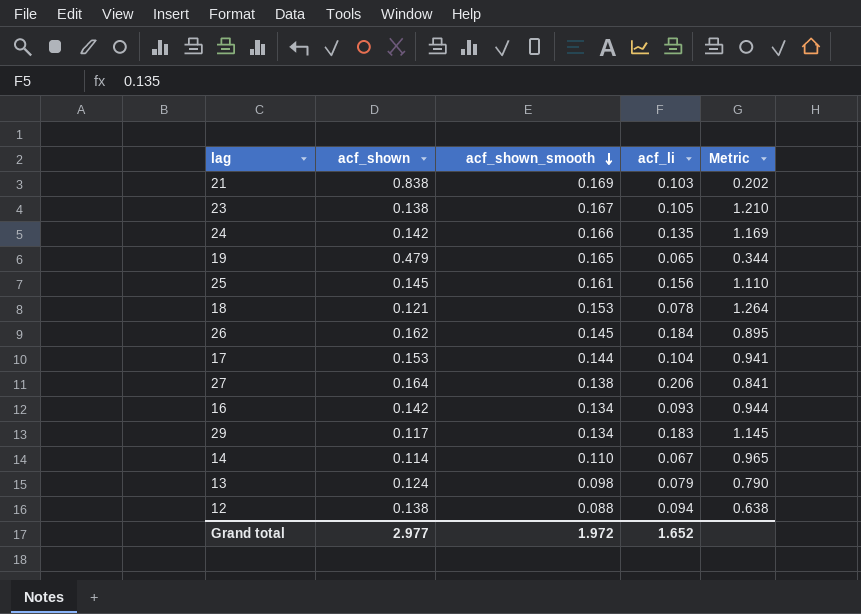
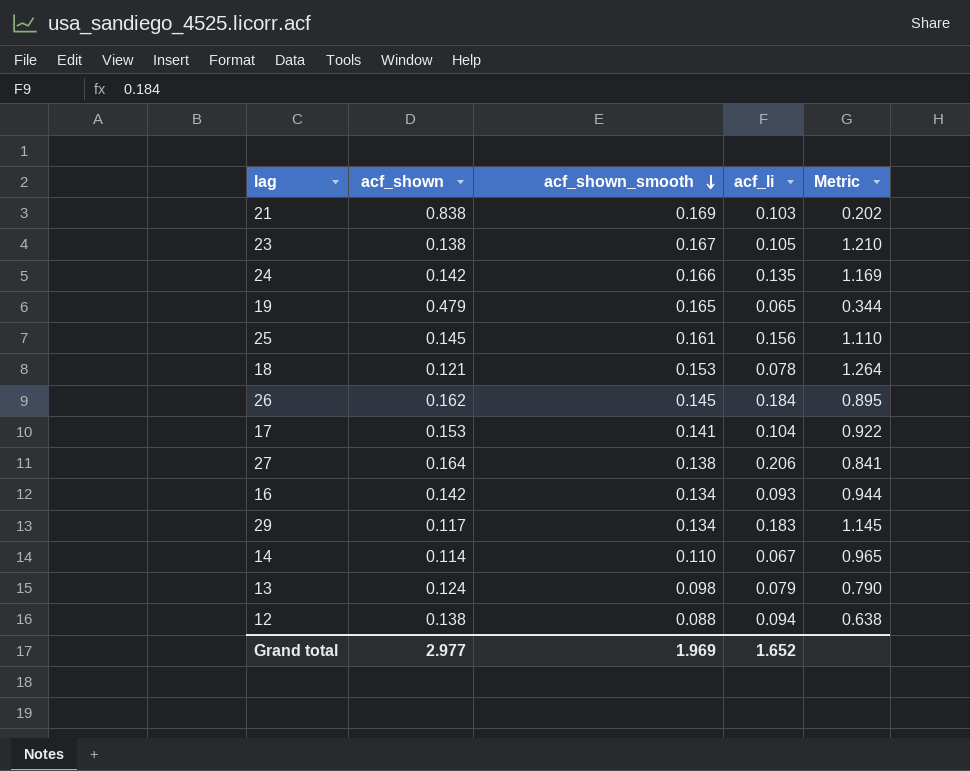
17 | acf_shown_smooth: 0.144 -> 0.141
17 | Metric: 0.941 -> 0.922
Grand total | acf_shown_smooth: 1.972 -> 1.969

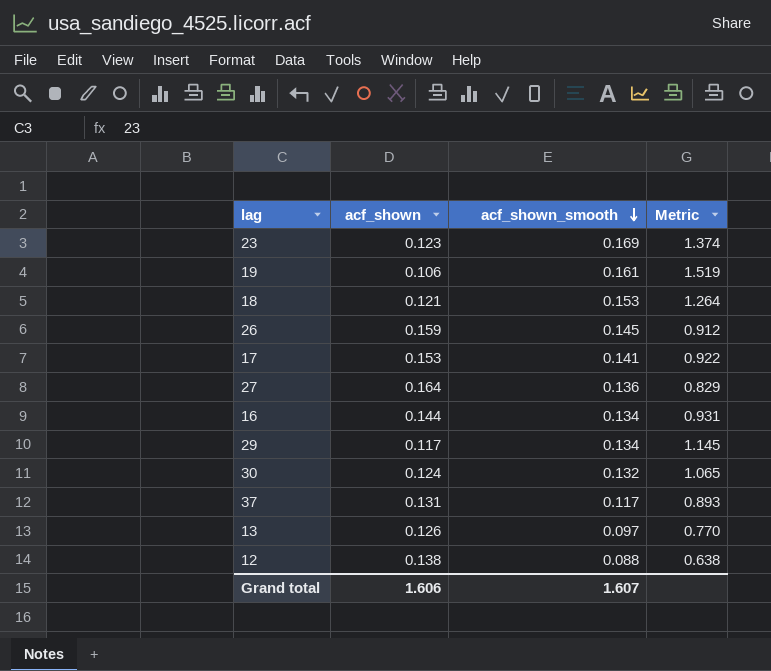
column acf_li | position: 4 -> none
row 21: 0.838 | 0.169 | 0.103 | 0.202 -> none
row 24: 0.142 | 0.166 | 0.135 | 1.169 -> none
row 25: 0.145 | 0.161 | 0.156 | 1.110 -> none
row 14: 0.114 | 0.110 | 0.067 | 0.965 -> none
23 | acf_shown: 0.138 -> 0.123
23 | acf_shown_smooth: 0.167 -> 0.169
23 | Metric: 1.210 -> 1.374
19 | acf_shown: 0.479 -> 0.106
19 | acf_shown_smooth: 0.165 -> 0.161
19 | Metric: 0.344 -> 1.519
26 | acf_shown: 0.162 -> 0.159
26 | Metric: 0.895 -> 0.912
27 | acf_shown_smooth: 0.138 -> 0.136
27 | Metric: 0.841 -> 0.829
16 | acf_shown: 0.142 -> 0.144
16 | Metric: 0.944 -> 0.931
row 30: none -> 0.124 | 0.132 | 1.065
row 37: none -> 0.131 | 0.117 | 0.893
13 | acf_shown: 0.124 -> 0.126
13 | acf_shown_smooth: 0.098 -> 0.097
13 | Metric: 0.790 -> 0.770
Grand total | acf_shown: 2.977 -> 1.606
Grand total | acf_shown_smooth: 1.969 -> 1.607

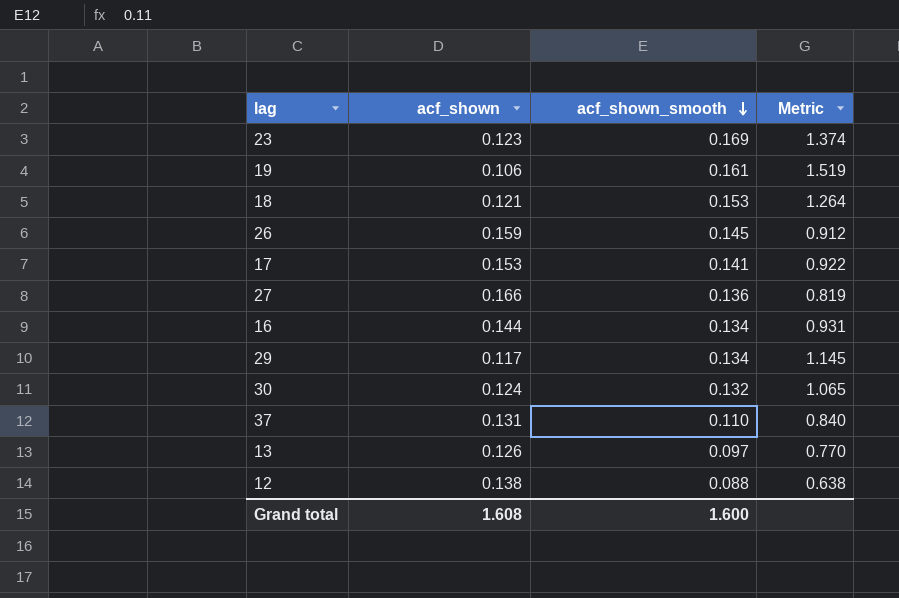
27 | acf_shown: 0.164 -> 0.166
27 | Metric: 0.829 -> 0.819
37 | acf_shown_smooth: 0.117 -> 0.110
37 | Metric: 0.893 -> 0.840
Grand total | acf_shown: 1.606 -> 1.608
Grand total | acf_shown_smooth: 1.607 -> 1.600

